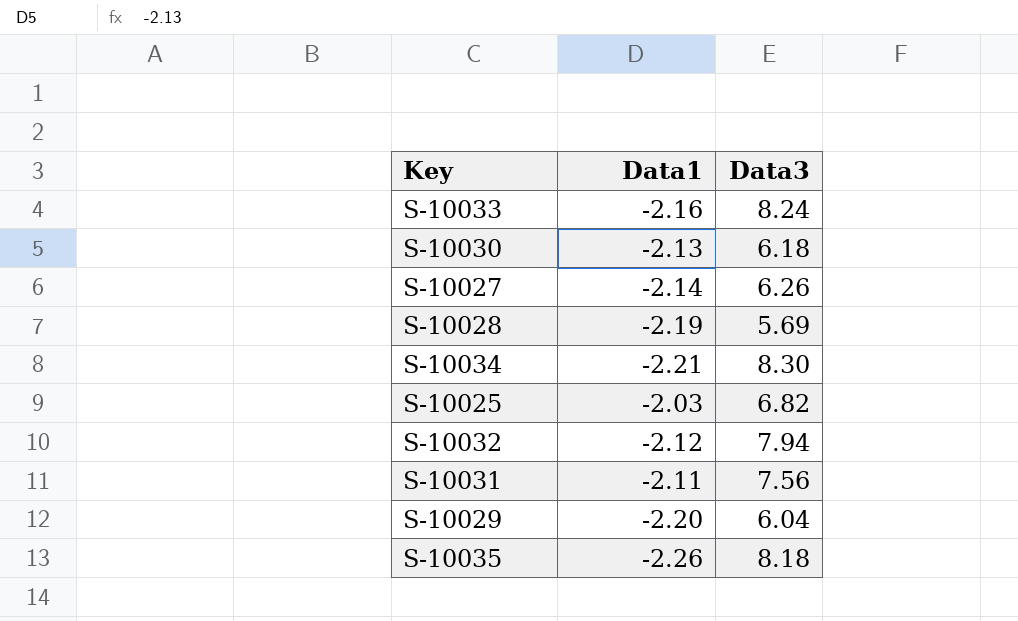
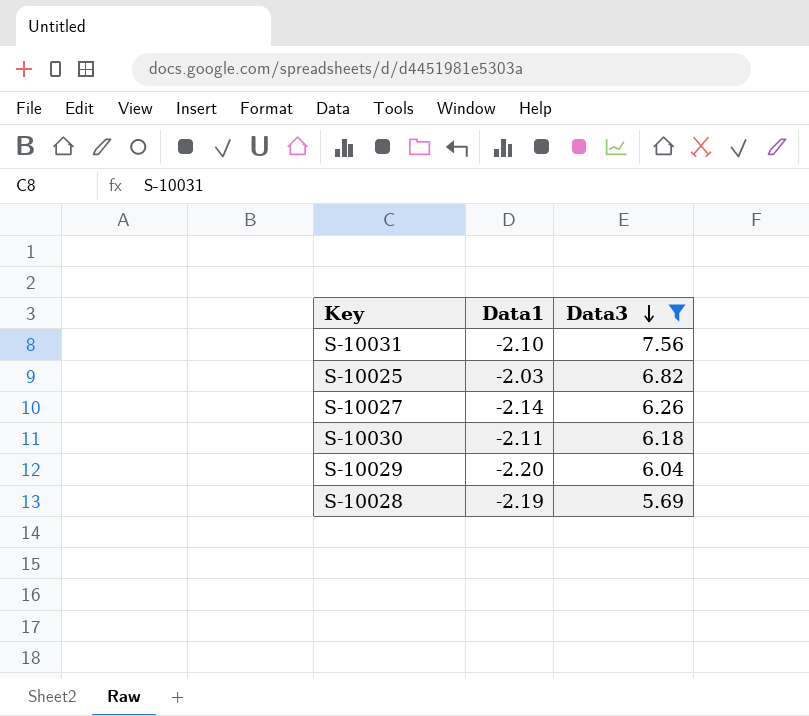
filter: none -> Data3 <= 7.56
row order: none -> Data3 descending
S-10031 | Data1: -2.11 -> -2.10
S-10030 | Data1: -2.13 -> -2.11

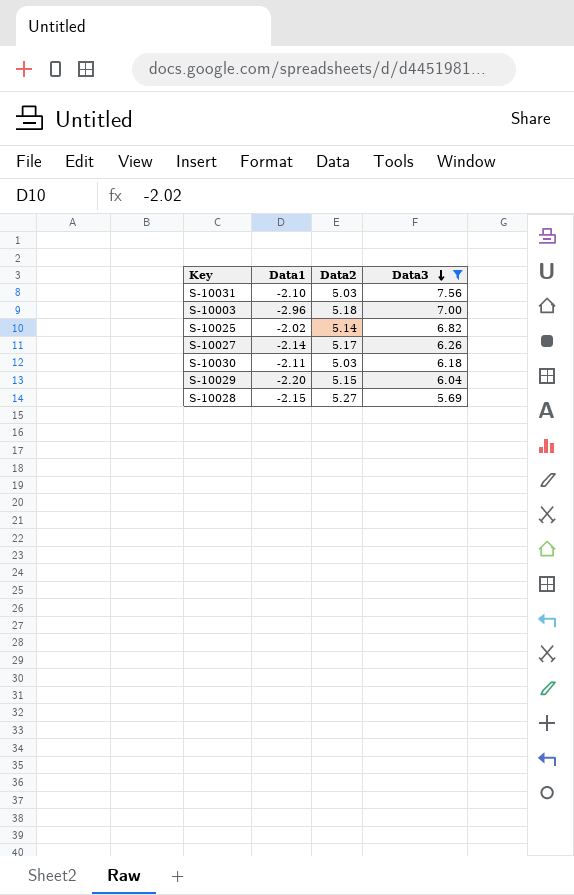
column Data2 | position: none -> 3
row S-10003: none -> -2.96 | 5.18 | 7.00
S-10025 | Data1: -2.03 -> -2.02
S-10028 | Data1: -2.19 -> -2.15

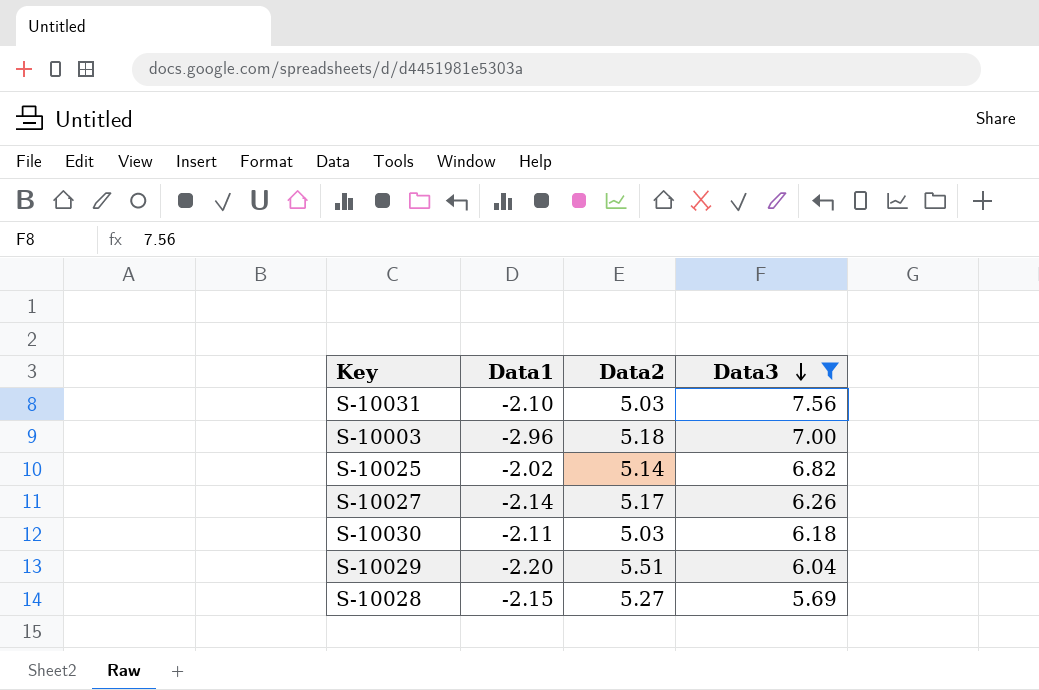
S-10029 | Data2: 5.15 -> 5.51

